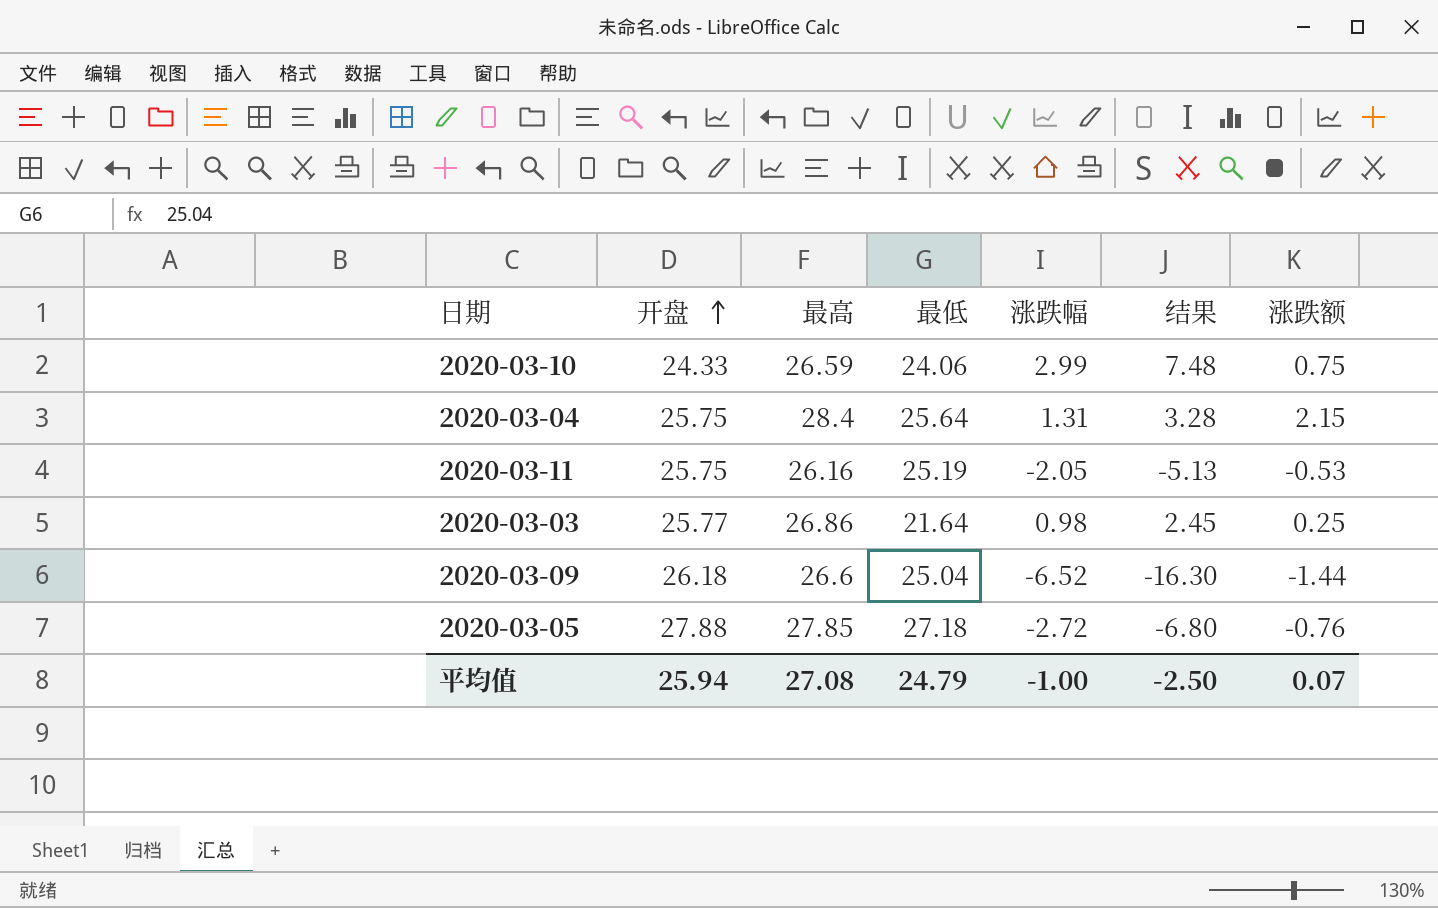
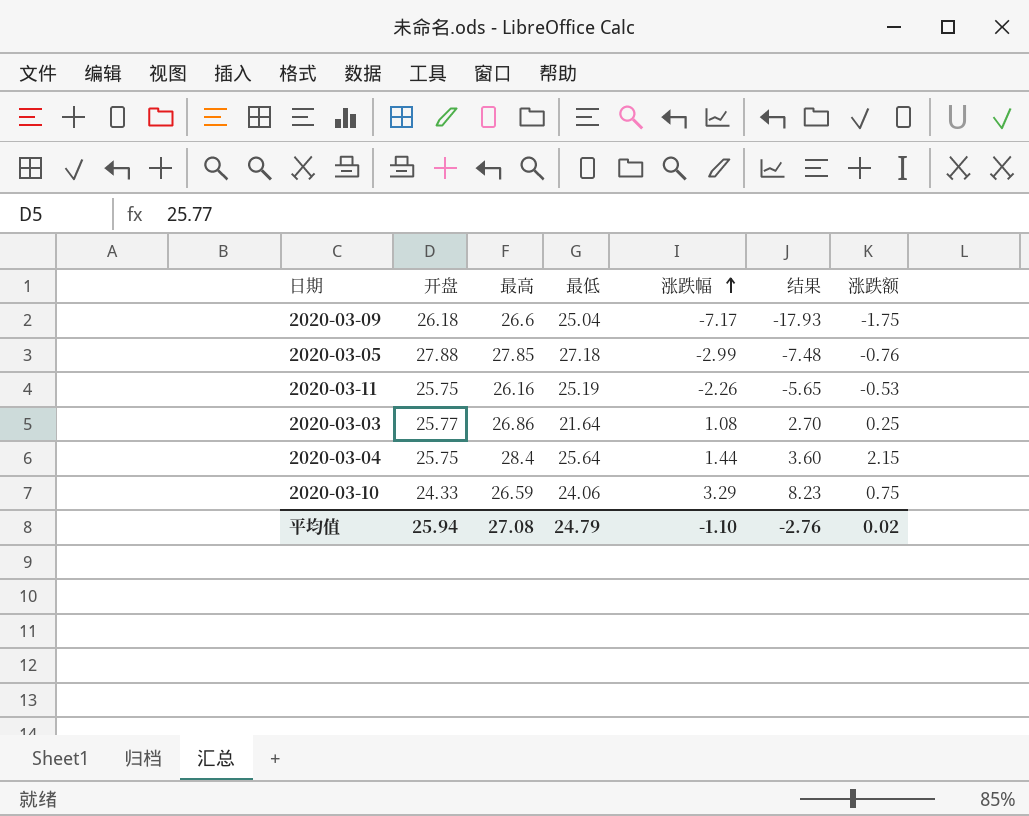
row order: 开盘 ascending -> 涨跌幅 ascending
2020-03-09 | 涨跌幅: -6.52 -> -7.17
2020-03-09 | 结果: -16.30 -> -17.93
2020-03-09 | 涨跌额: -1.44 -> -1.75
2020-03-05 | 涨跌幅: -2.72 -> -2.99
2020-03-05 | 结果: -6.80 -> -7.48
2020-03-11 | 涨跌幅: -2.05 -> -2.26
2020-03-11 | 结果: -5.13 -> -5.65
2020-03-03 | 涨跌幅: 0.98 -> 1.08
2020-03-03 | 结果: 2.45 -> 2.70
2020-03-04 | 涨跌幅: 1.31 -> 1.44
2020-03-04 | 结果: 3.28 -> 3.60
2020-03-10 | 涨跌幅: 2.99 -> 3.29
2020-03-10 | 结果: 7.48 -> 8.23
平均值 | 涨跌幅: -1.00 -> -1.10
平均值 | 结果: -2.50 -> -2.76
平均值 | 涨跌额: 0.07 -> 0.02

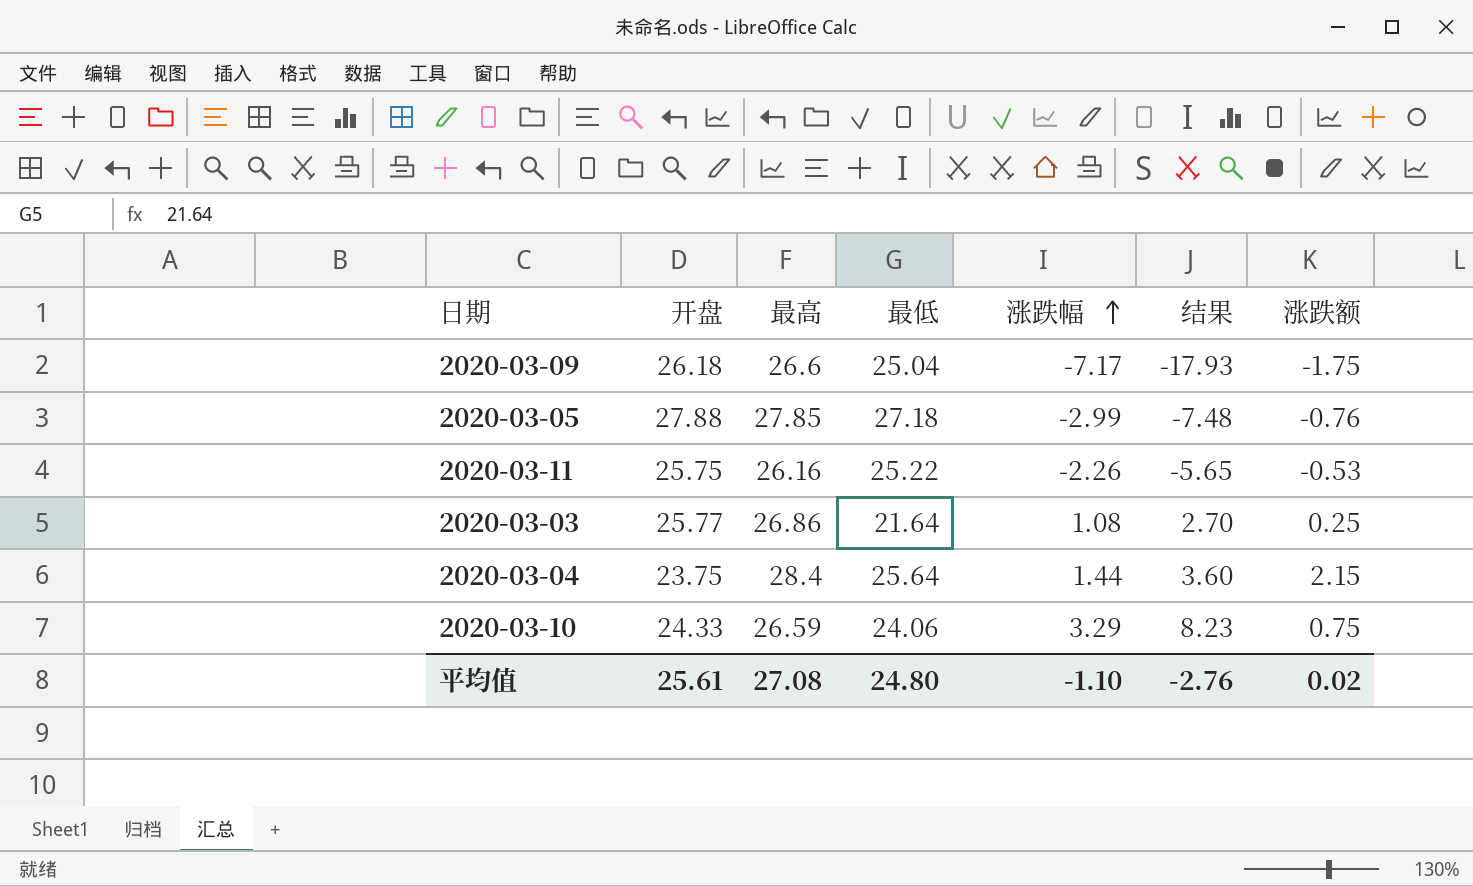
2020-03-11 | 最低: 25.19 -> 25.22
2020-03-04 | 开盘: 25.75 -> 23.75
平均值 | 开盘: 25.94 -> 25.61
平均值 | 最低: 24.79 -> 24.80

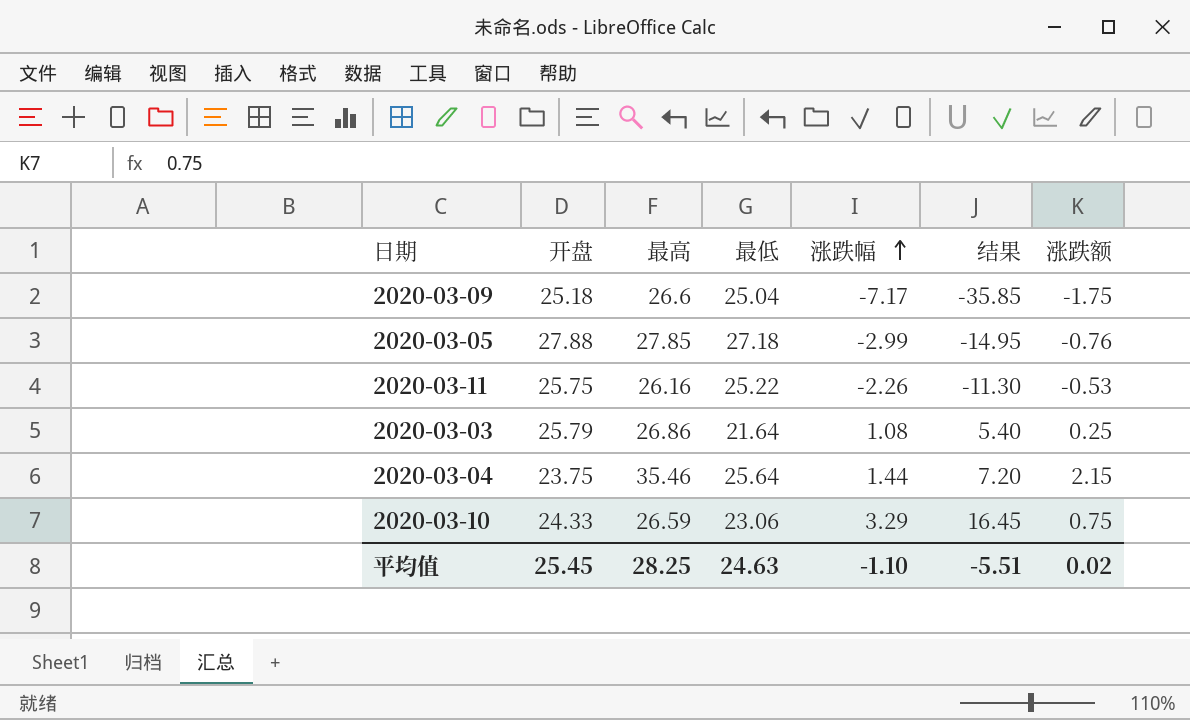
column 结果 | formula: [涨跌幅] * 2.5 -> [涨跌幅] * 5
2020-03-09 | 开盘: 26.18 -> 25.18
2020-03-03 | 开盘: 25.77 -> 25.79
2020-03-04 | 最高: 28.4 -> 35.46
2020-03-10 | 最低: 24.06 -> 23.06
平均值 | 开盘: 25.61 -> 25.45
平均值 | 最高: 27.08 -> 28.25
平均值 | 最低: 24.80 -> 24.63
平均值 | 结果: -2.76 -> -5.51

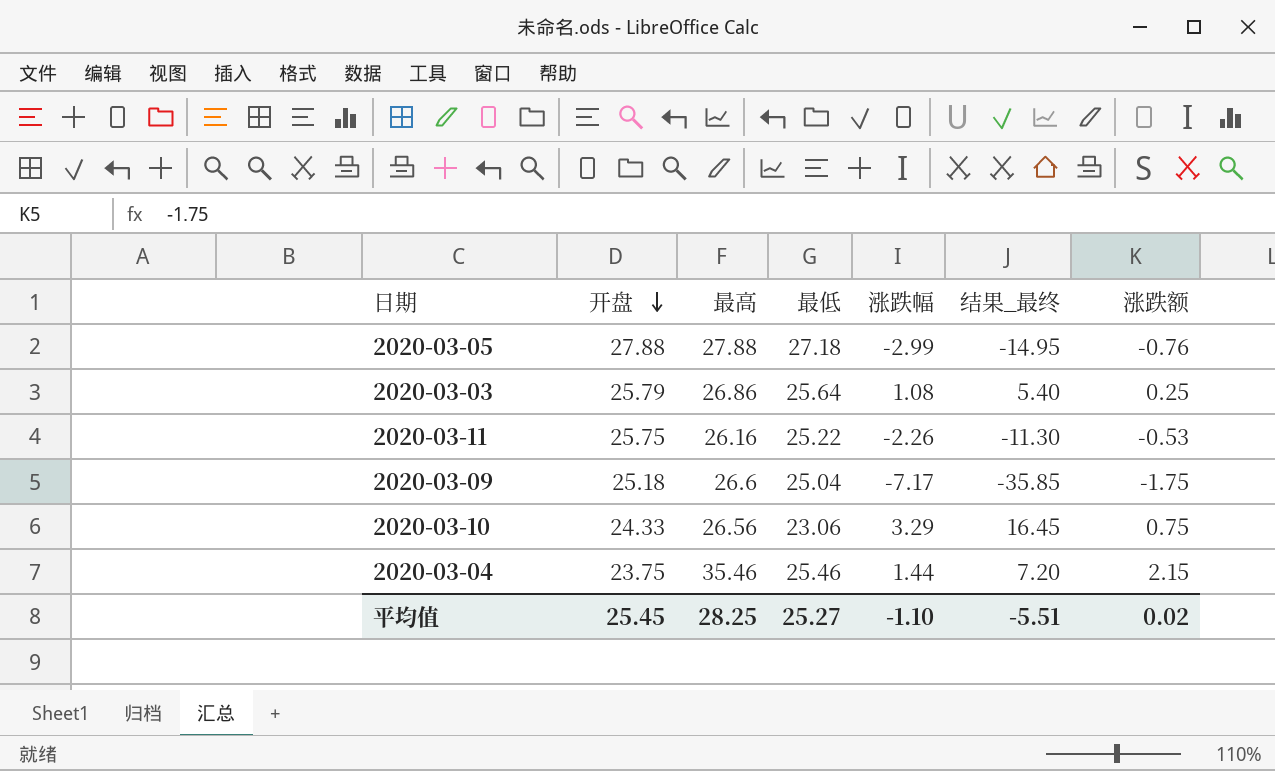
row order: 涨跌幅 ascending -> 开盘 descending
column name: 结果 -> 结果_最终
2020-03-05 | 最高: 27.85 -> 27.88
2020-03-03 | 最低: 21.64 -> 25.64
2020-03-10 | 最高: 26.59 -> 26.56
2020-03-04 | 最低: 25.64 -> 25.46
平均值 | 最低: 24.63 -> 25.27

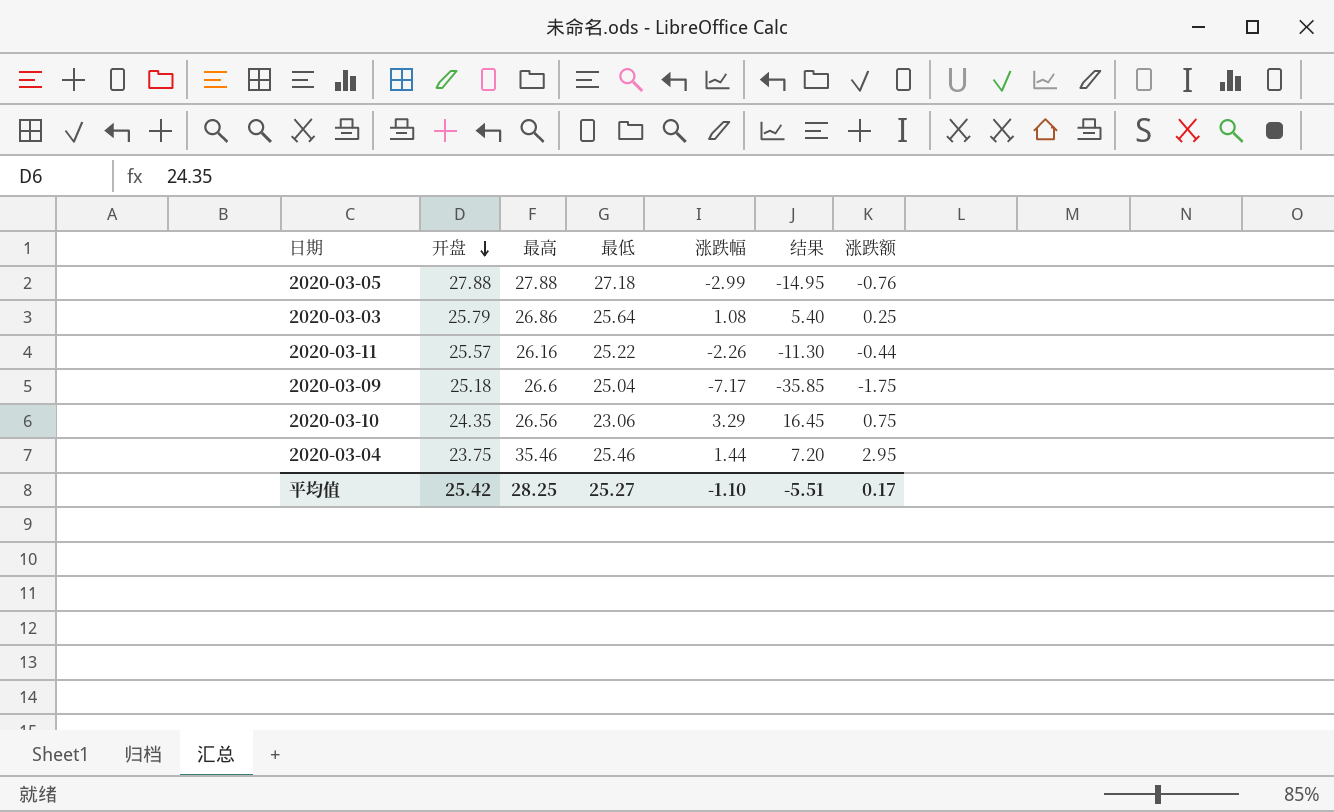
column name: 结果_最终 -> 结果
2020-03-11 | 开盘: 25.75 -> 25.57
2020-03-11 | 涨跌额: -0.53 -> -0.44
2020-03-10 | 开盘: 24.33 -> 24.35
2020-03-04 | 涨跌额: 2.15 -> 2.95
平均值 | 开盘: 25.45 -> 25.42
平均值 | 涨跌额: 0.02 -> 0.17

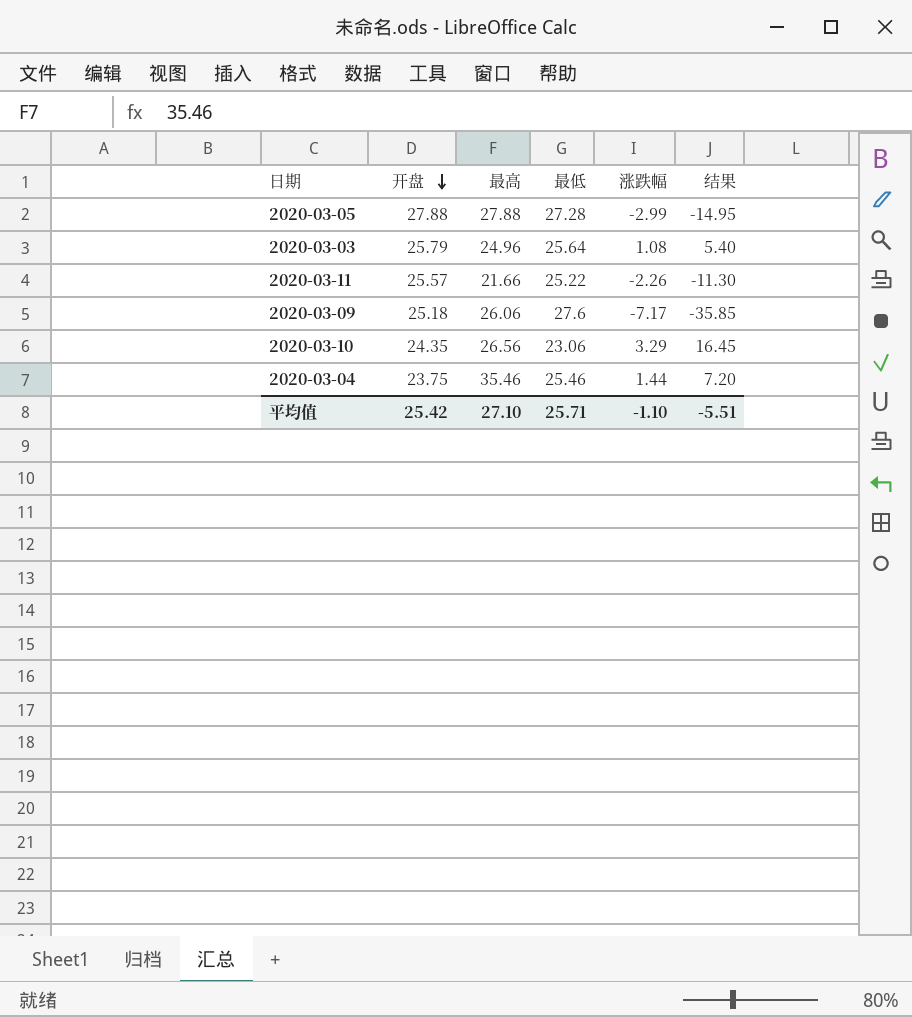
column 涨跌额 | position: 7 -> none
2020-03-05 | 最低: 27.18 -> 27.28
2020-03-03 | 最高: 26.86 -> 24.96
2020-03-11 | 最高: 26.16 -> 21.66
2020-03-09 | 最高: 26.6 -> 26.06
2020-03-09 | 最低: 25.04 -> 27.6
平均值 | 最高: 28.25 -> 27.10
平均值 | 最低: 25.27 -> 25.71

